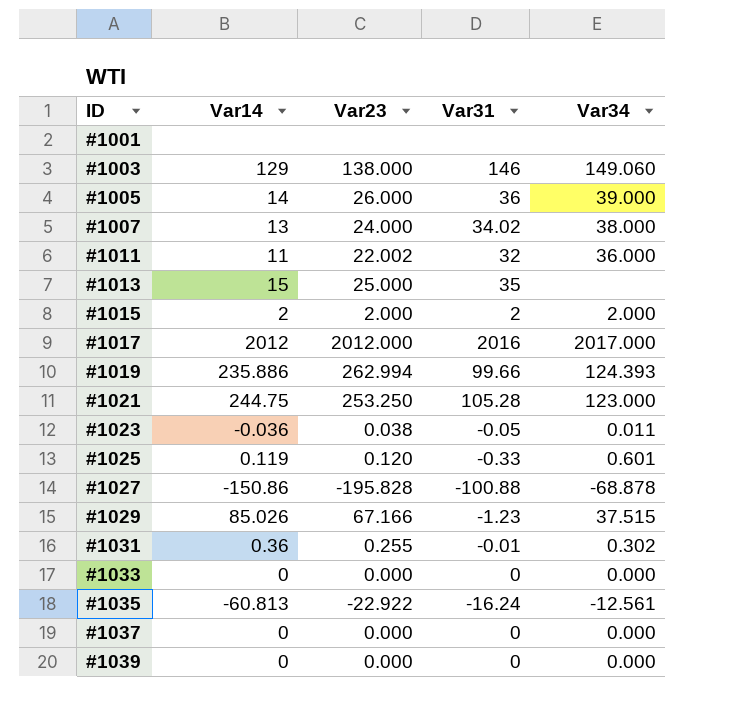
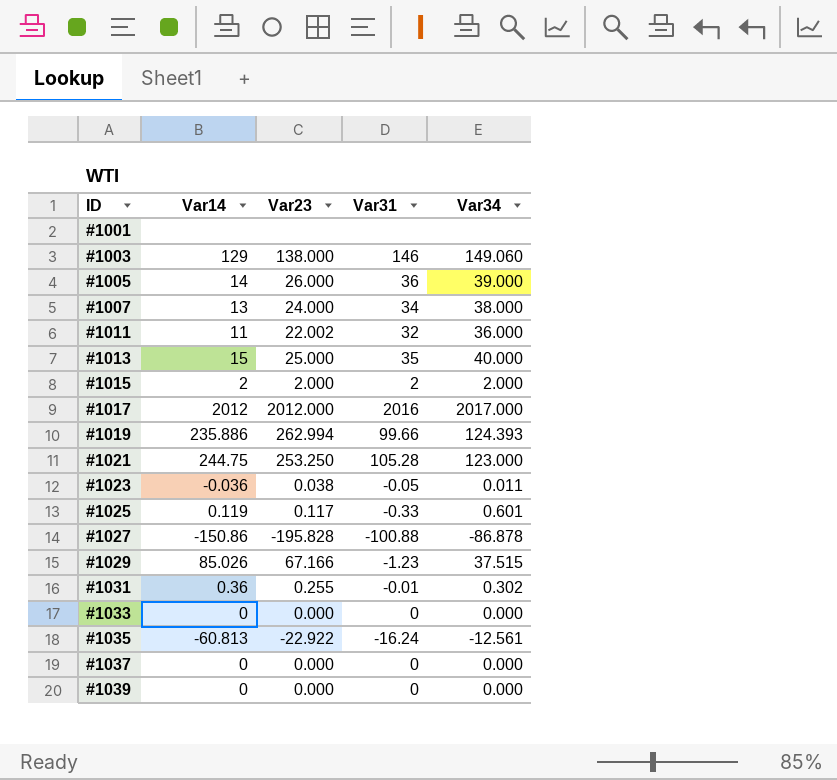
#1007 | Var31: 34.02 -> 34
#1013 | Var34: none -> 40.000
#1025 | Var23: 0.120 -> 0.117
#1027 | Var34: -68.878 -> -86.878

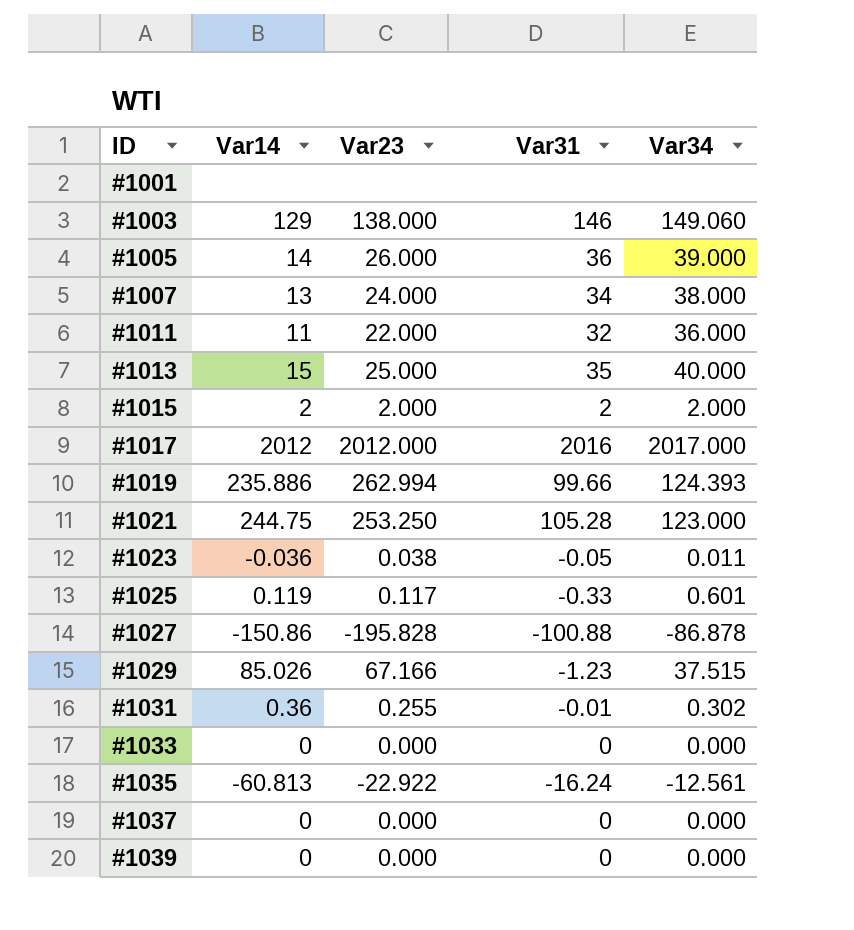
#1011 | Var23: 22.002 -> 22.000

